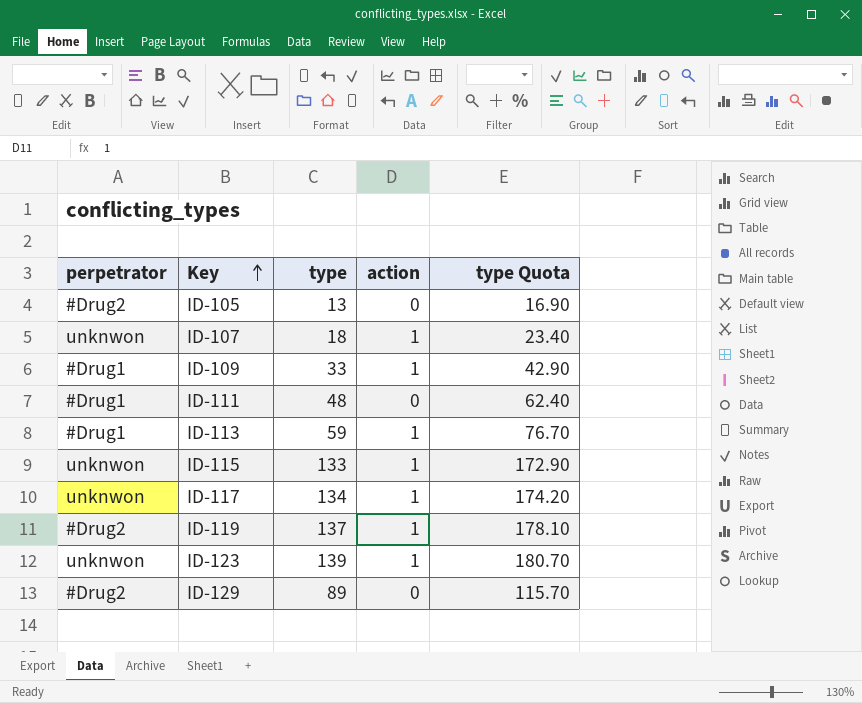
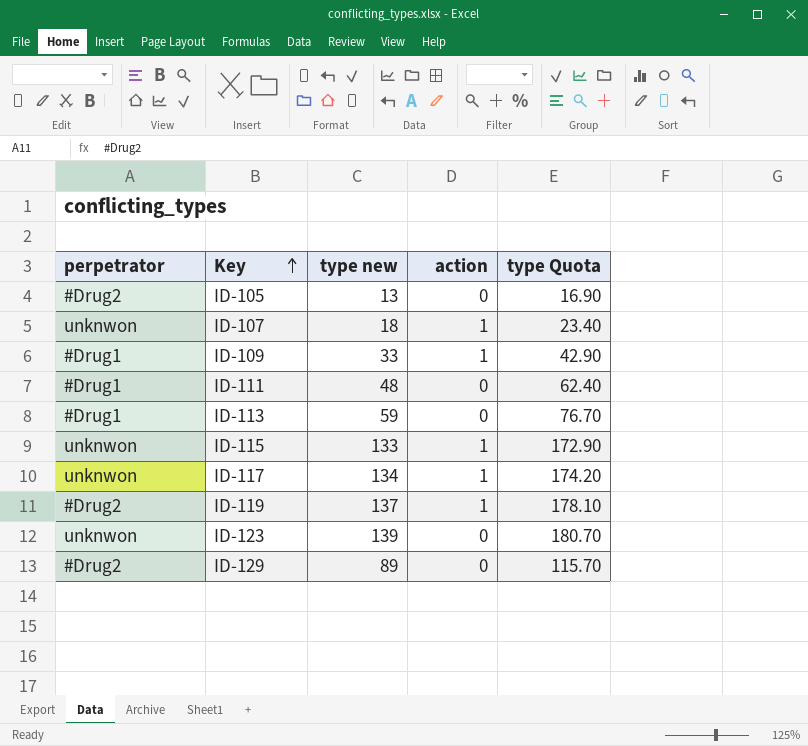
column name: type -> type new
ID-113 | action: 1 -> 0
ID-123 | action: 1 -> 0

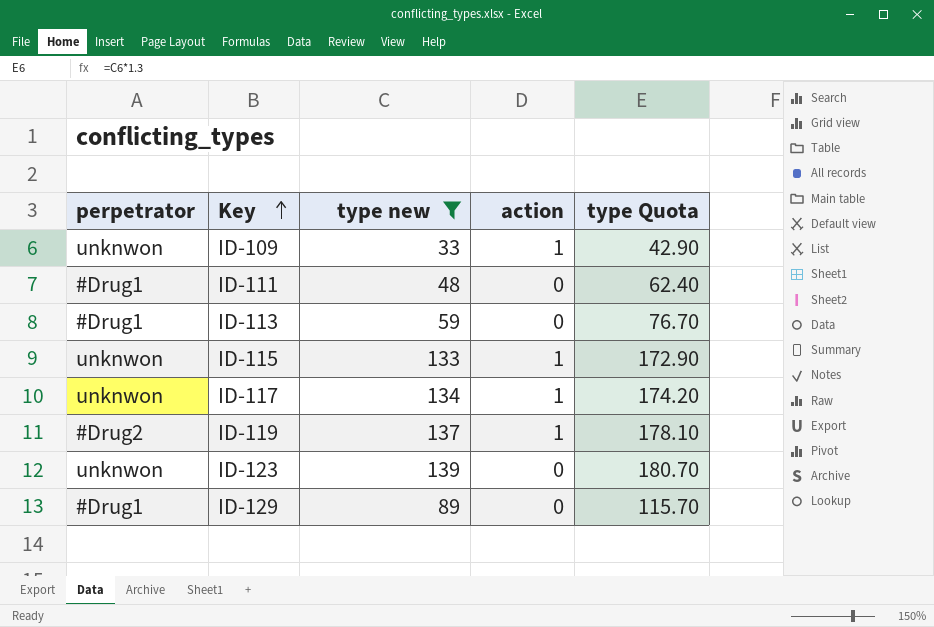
filter: none -> type new >= 33
ID-109 | perpetrator: #Drug1 -> unknwon
ID-129 | perpetrator: #Drug2 -> #Drug1

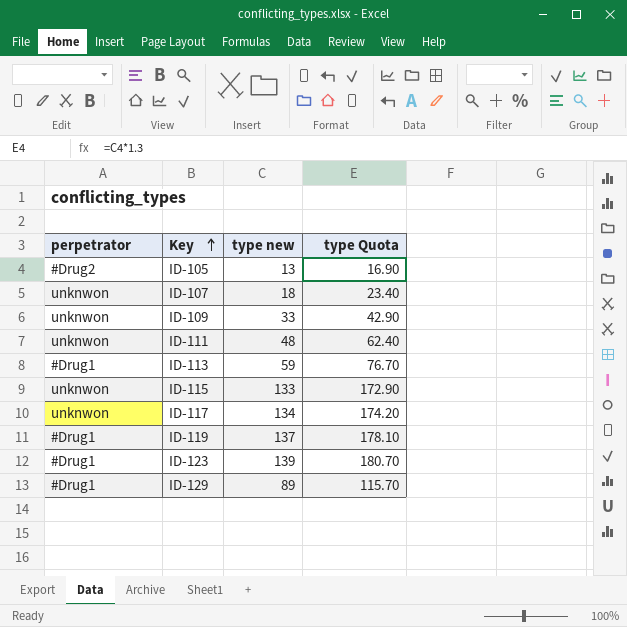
filter: type new >= 33 -> none
column action | position: 4 -> none
ID-111 | perpetrator: #Drug1 -> unknwon
ID-119 | perpetrator: #Drug2 -> #Drug1
ID-123 | perpetrator: unknwon -> #Drug1

